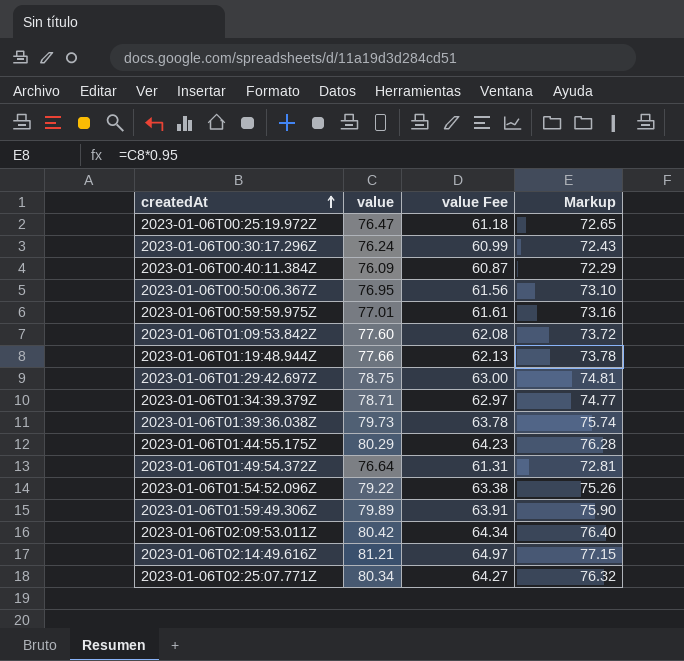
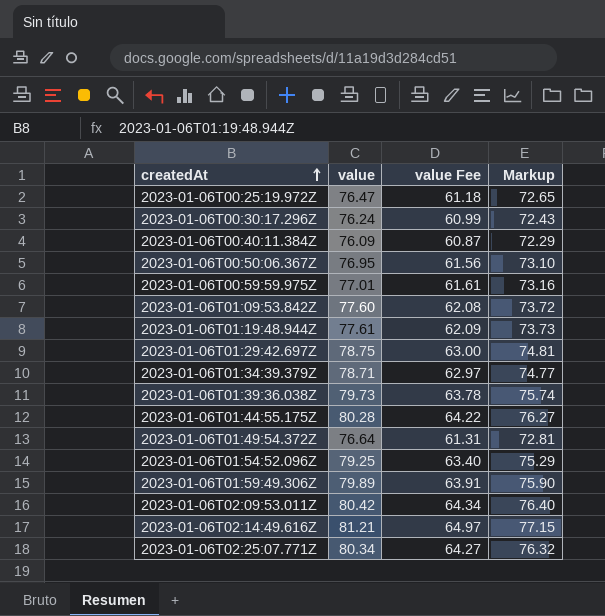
2023-01-06T01:19:48.944Z | value: 77.66 -> 77.61
2023-01-06T01:19:48.944Z | value Fee: 62.13 -> 62.09
2023-01-06T01:19:48.944Z | Markup: 73.78 -> 73.73
2023-01-06T01:44:55.175Z | value: 80.29 -> 80.28
2023-01-06T01:44:55.175Z | value Fee: 64.23 -> 64.22
2023-01-06T01:44:55.175Z | Markup: 76.28 -> 76.27
2023-01-06T01:54:52.096Z | value: 79.22 -> 79.25
2023-01-06T01:54:52.096Z | value Fee: 63.38 -> 63.40
2023-01-06T01:54:52.096Z | Markup: 75.26 -> 75.29

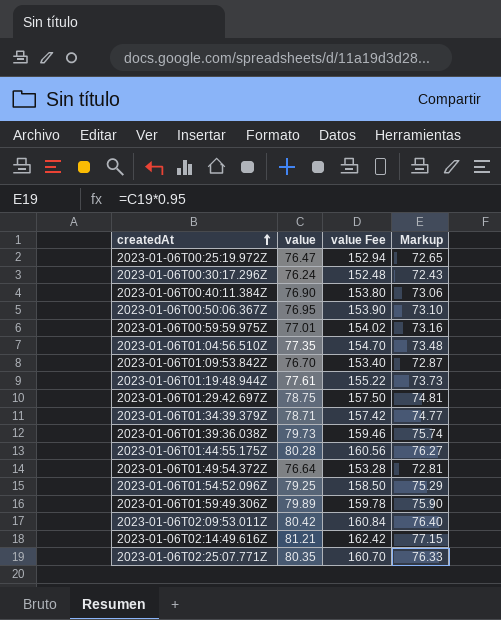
column value Fee | formula: [value] * 0.8 -> [value] * 2
2023-01-06T00:40:11.384Z | value: 76.09 -> 76.90
2023-01-06T00:40:11.384Z | Markup: 72.29 -> 73.06
row 2023-01-06T01:04:56.510Z: none -> 77.35 | 154.70 | 73.48
2023-01-06T01:09:53.842Z | value: 77.60 -> 76.70
2023-01-06T01:09:53.842Z | Markup: 73.72 -> 72.87
2023-01-06T02:25:07.771Z | value: 80.34 -> 80.35
2023-01-06T02:25:07.771Z | Markup: 76.32 -> 76.33

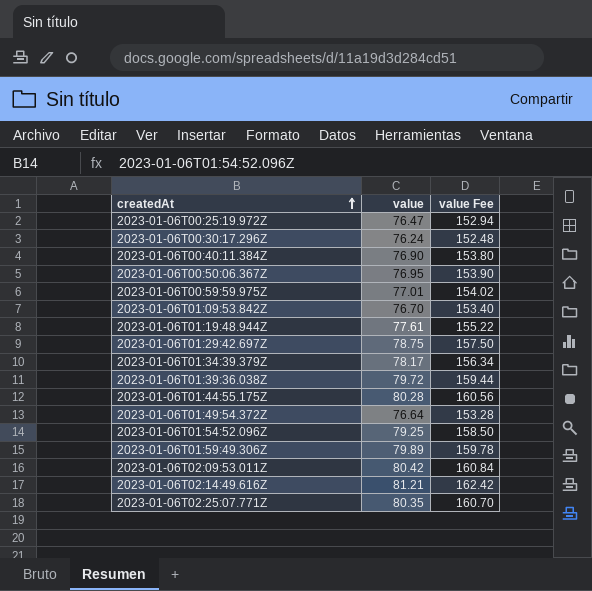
column Markup | formula: [value] * 0.95 -> none
row 2023-01-06T01:04:56.510Z: 77.35 | 154.70 | 73.48 -> none
2023-01-06T01:34:39.379Z | value: 78.71 -> 78.17
2023-01-06T01:34:39.379Z | value Fee: 157.42 -> 156.34
2023-01-06T01:39:36.038Z | value: 79.73 -> 79.72
2023-01-06T01:39:36.038Z | value Fee: 159.46 -> 159.44

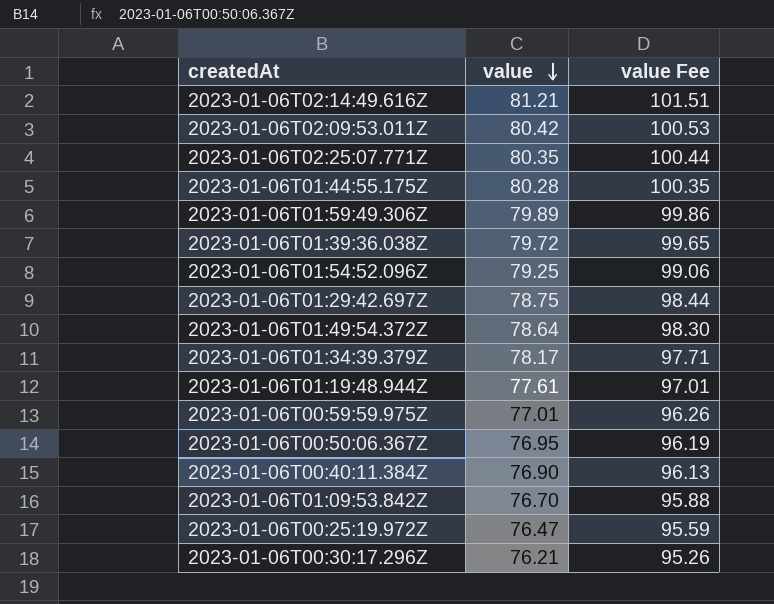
row order: createdAt ascending -> value descending
column value Fee | formula: [value] * 2 -> [value] * 1.25
2023-01-06T01:49:54.372Z | value: 76.64 -> 78.64
2023-01-06T00:30:17.296Z | value: 76.24 -> 76.21

